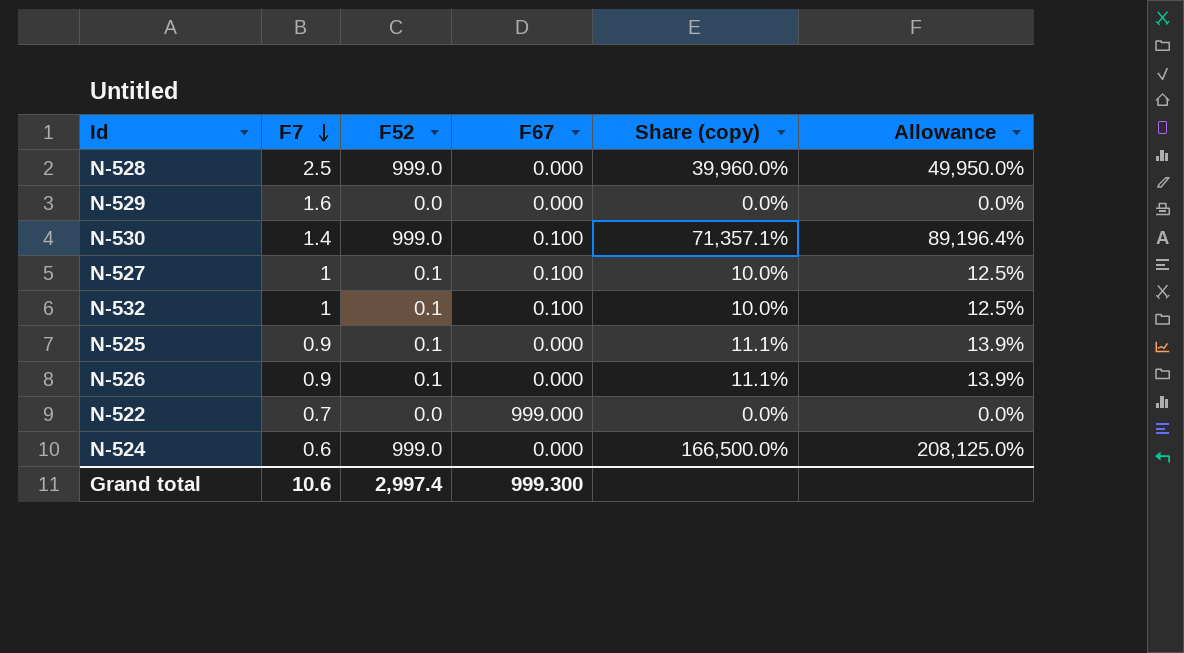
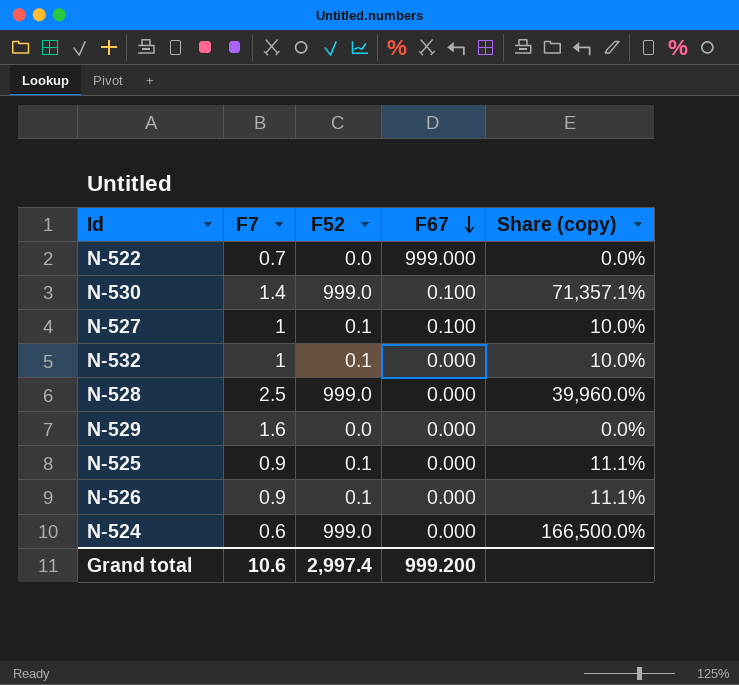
row order: F7 descending -> F67 descending
column Allowance | formula: [Share (copy)] * 1.25 -> none
N-532 | F67: 0.100 -> 0.000
Grand total | F67: 999.300 -> 999.200

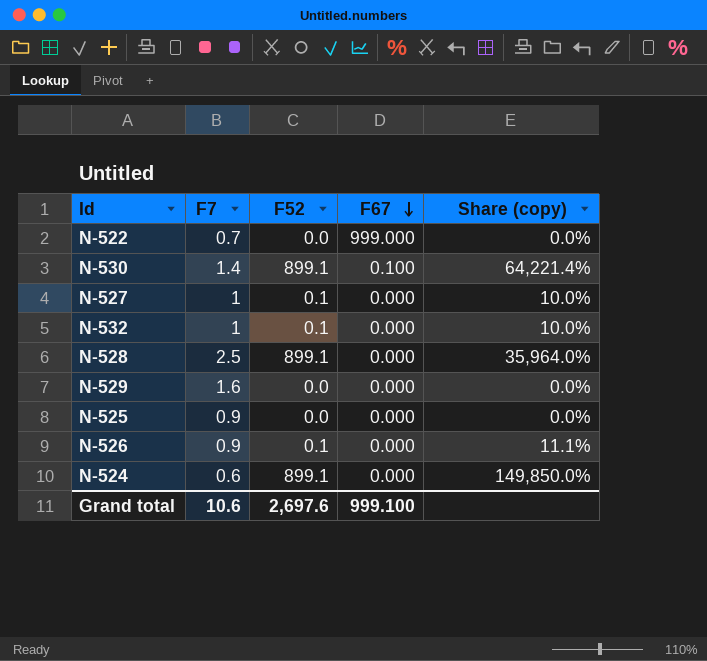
N-530 | F52: 999.0 -> 899.1
N-530 | Share (copy): 71,357.1% -> 64,221.4%
N-527 | F67: 0.100 -> 0.000
N-528 | F52: 999.0 -> 899.1
N-528 | Share (copy): 39,960.0% -> 35,964.0%
N-525 | F52: 0.1 -> 0.0
N-525 | Share (copy): 11.1% -> 0.0%
N-524 | F52: 999.0 -> 899.1
N-524 | Share (copy): 166,500.0% -> 149,850.0%
Grand total | F52: 2,997.4 -> 2,697.6
Grand total | F67: 999.200 -> 999.100

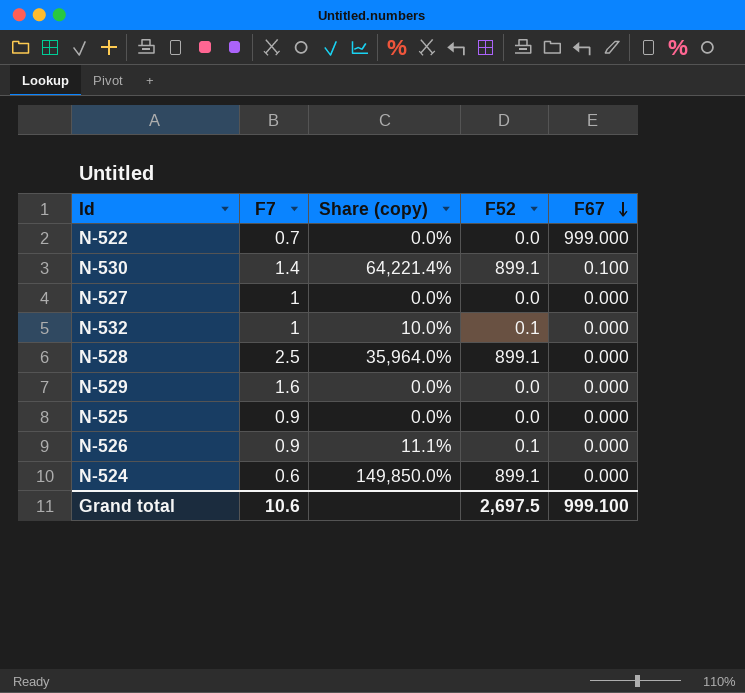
column Share (copy) | position: 5 -> 3
N-527 | Share (copy): 10.0% -> 0.0%
N-527 | F52: 0.1 -> 0.0
Grand total | F52: 2,697.6 -> 2,697.5

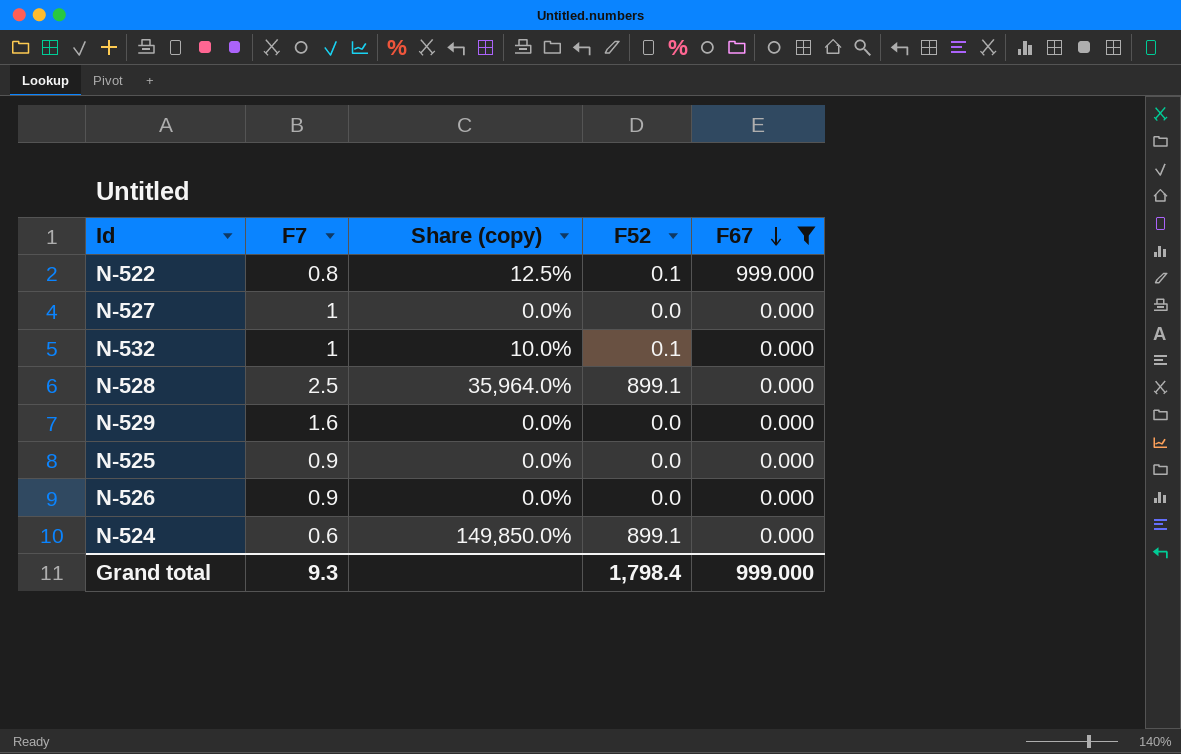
filter: none -> F67 != 0.100
N-522 | F7: 0.7 -> 0.8
N-522 | Share (copy): 0.0% -> 12.5%
N-522 | F52: 0.0 -> 0.1
N-526 | Share (copy): 11.1% -> 0.0%
N-526 | F52: 0.1 -> 0.0
Grand total | F7: 10.6 -> 9.3
Grand total | F52: 2,697.5 -> 1,798.4
Grand total | F67: 999.100 -> 999.000

